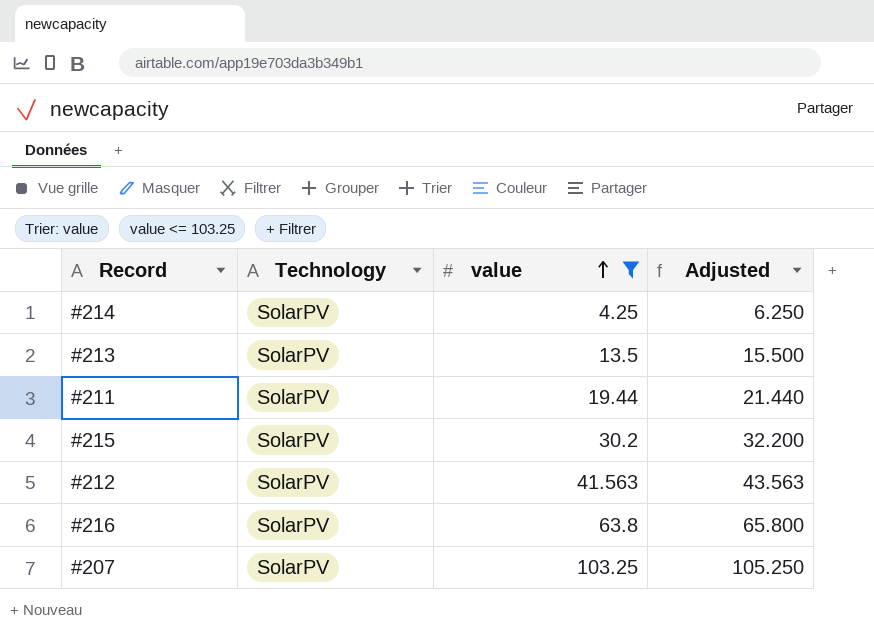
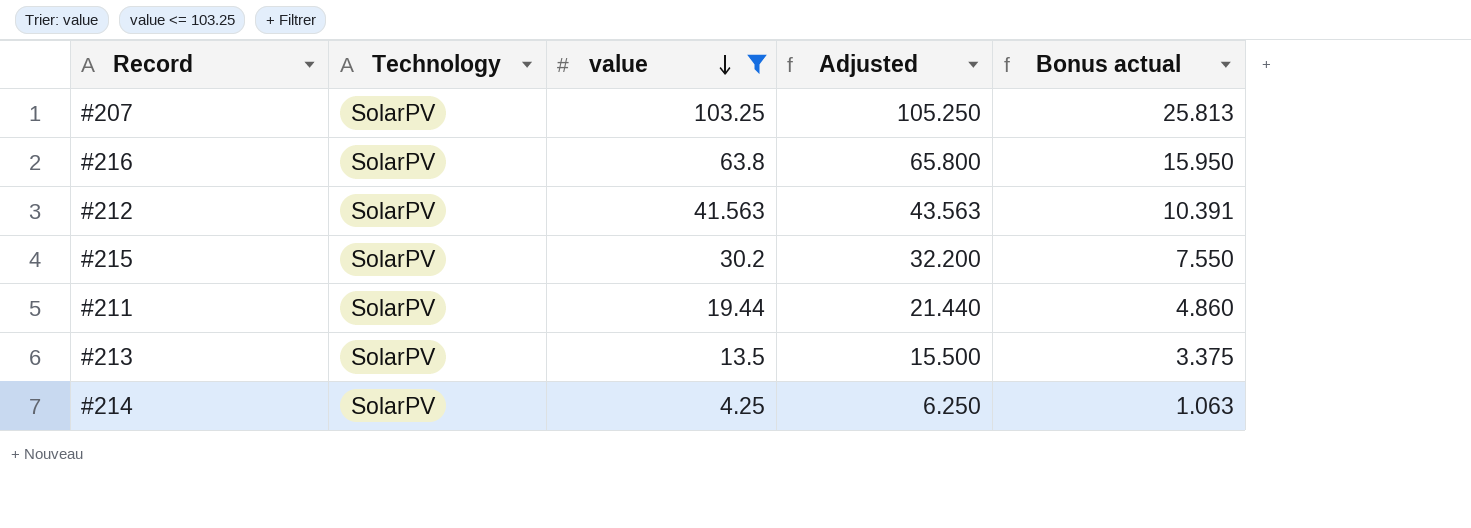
row order: value ascending -> value descending
column Bonus actual | formula: none -> [value] * 0.25

